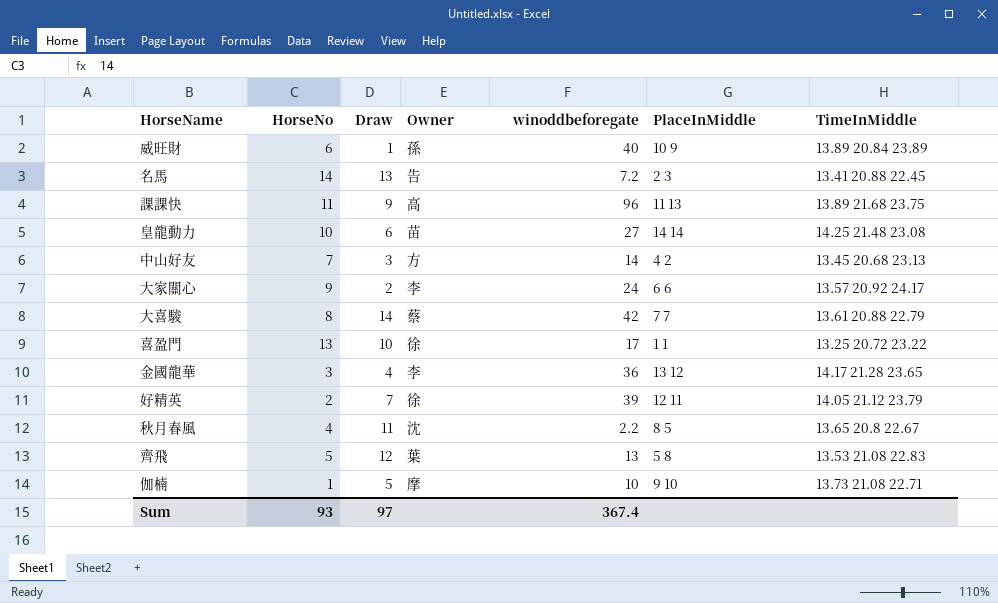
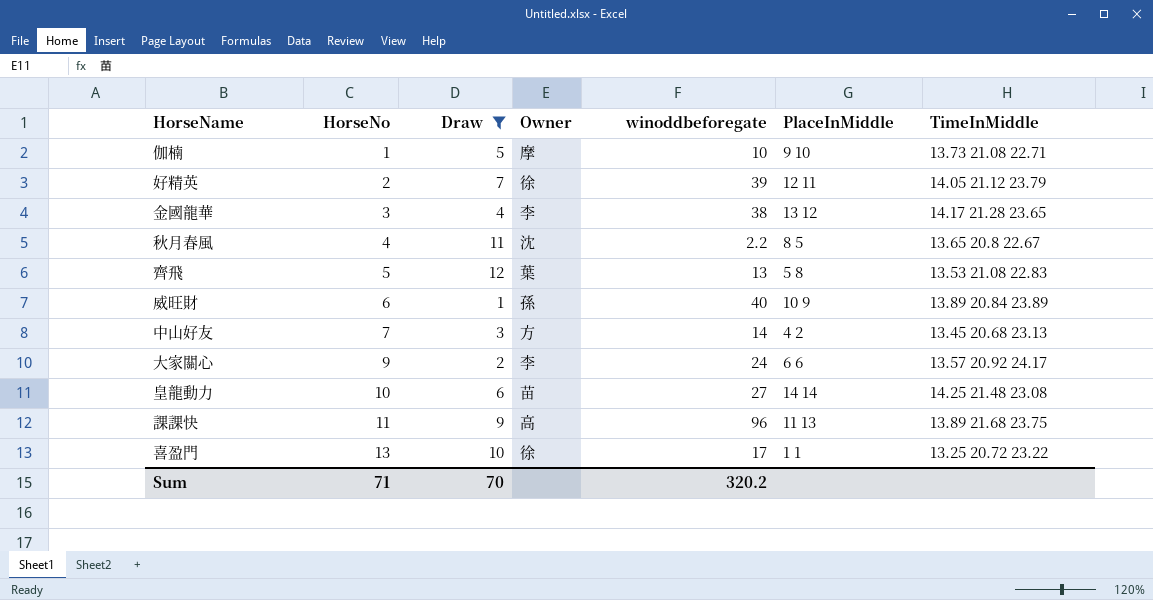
filter: none -> Draw <= 12
row order: none -> HorseNo ascending
金國龍華 | winoddbeforegate: 36 -> 38
Sum | HorseNo: 93 -> 71
Sum | Draw: 97 -> 70
Sum | winoddbeforegate: 367.4 -> 320.2

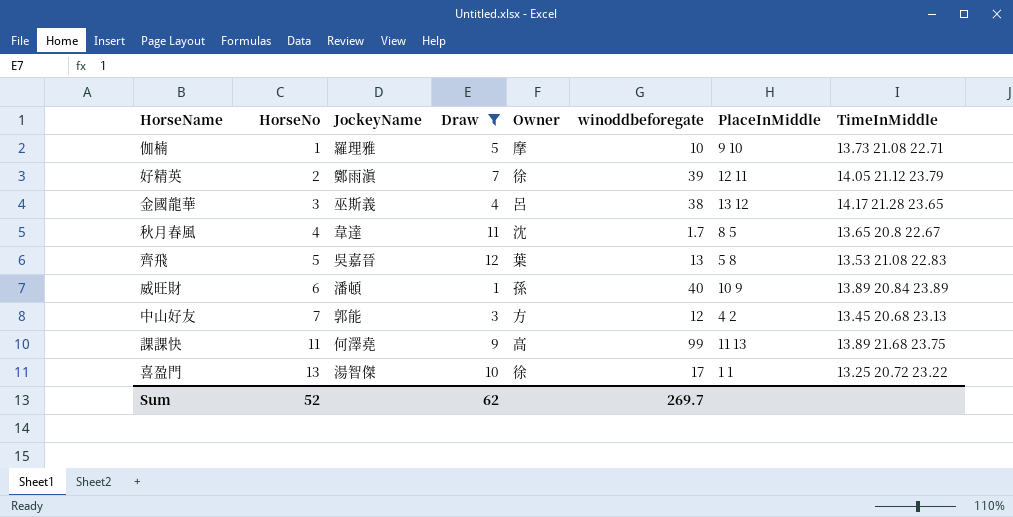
column JockeyName | position: none -> 3
row 大家關心: 9 | 2 | 李 | 24 | 6 6 | 13.57 20.92 24.17 -> none
row 皇龍動力: 10 | 6 | 苗 | 27 | 14 14 | 14.25 21.48 23.08 -> none
金國龍華 | Owner: 李 -> 呂
秋月春風 | winoddbeforegate: 2.2 -> 1.7
中山好友 | winoddbeforegate: 14 -> 12
課課快 | winoddbeforegate: 96 -> 99
Sum | HorseNo: 71 -> 52
Sum | Draw: 70 -> 62
Sum | winoddbeforegate: 320.2 -> 269.7

